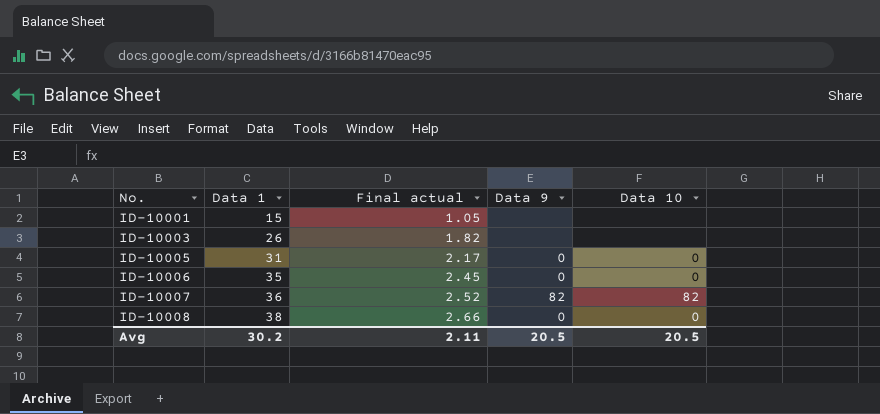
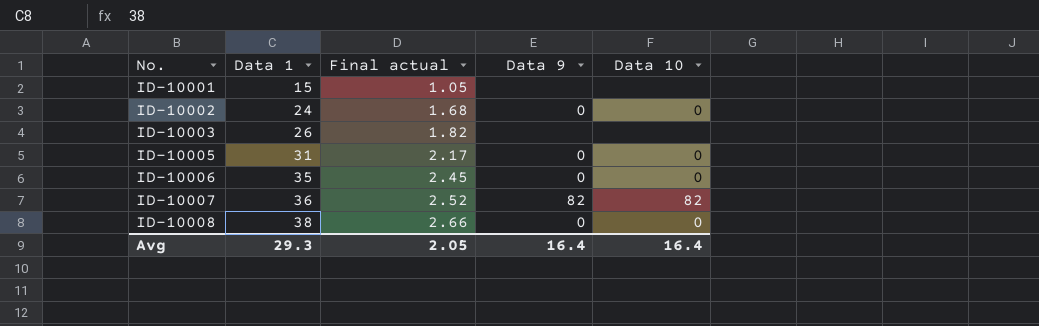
row ID-10002: none -> 24 | 1.68 | 0 | 0
Avg | Data 1: 30.2 -> 29.3
Avg | Final actual: 2.11 -> 2.05
Avg | Data 9: 20.5 -> 16.4
Avg | Data 10: 20.5 -> 16.4

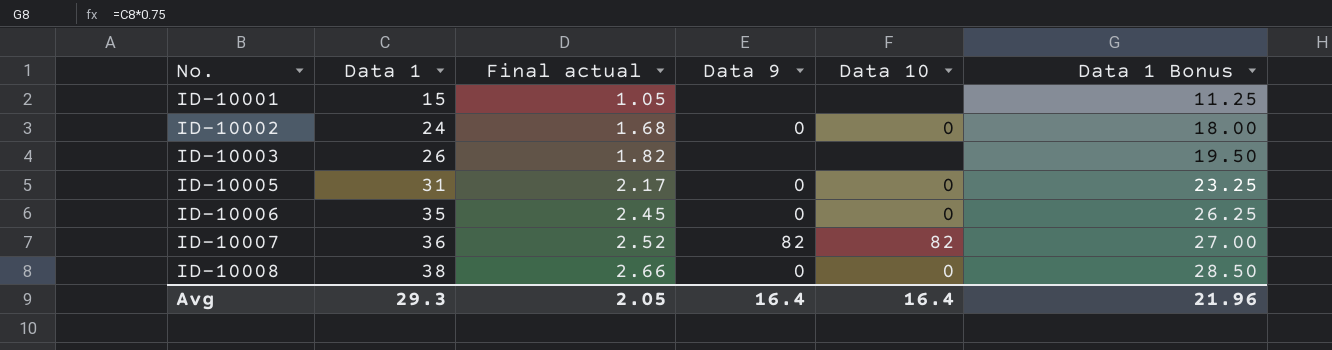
column Data 1 Bonus | formula: none -> [Data 1] * 0.75

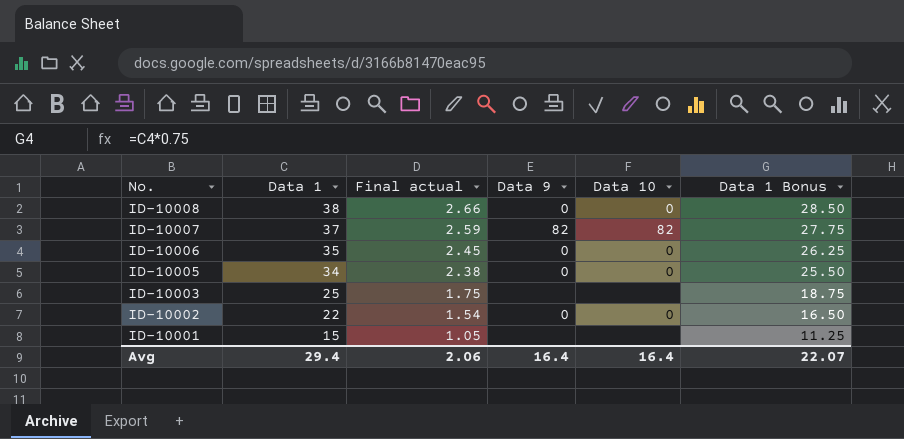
row order: No. ascending -> No. descending
ID-10007 | Data 1: 36 -> 37
ID-10007 | Final actual: 2.52 -> 2.59
ID-10007 | Data 1 Bonus: 27.00 -> 27.75
ID-10005 | Data 1: 31 -> 34
ID-10005 | Final actual: 2.17 -> 2.38
ID-10005 | Data 1 Bonus: 23.25 -> 25.50
ID-10003 | Data 1: 26 -> 25
ID-10003 | Final actual: 1.82 -> 1.75
ID-10003 | Data 1 Bonus: 19.50 -> 18.75
ID-10002 | Data 1: 24 -> 22
ID-10002 | Final actual: 1.68 -> 1.54
ID-10002 | Data 1 Bonus: 18.00 -> 16.50
Avg | Data 1: 29.3 -> 29.4
Avg | Final actual: 2.05 -> 2.06
Avg | Data 1 Bonus: 21.96 -> 22.07

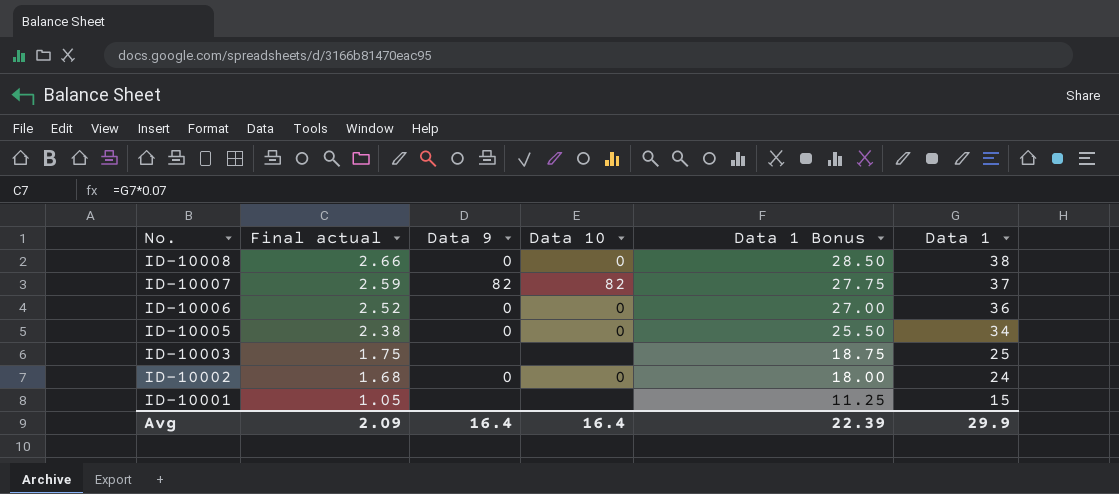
column Data 1 | position: 2 -> 6
ID-10006 | Final actual: 2.45 -> 2.52
ID-10006 | Data 1 Bonus: 26.25 -> 27.00
ID-10006 | Data 1: 35 -> 36
ID-10002 | Final actual: 1.54 -> 1.68
ID-10002 | Data 1 Bonus: 16.50 -> 18.00
ID-10002 | Data 1: 22 -> 24
Avg | Final actual: 2.06 -> 2.09
Avg | Data 1 Bonus: 22.07 -> 22.39
Avg | Data 1: 29.4 -> 29.9

